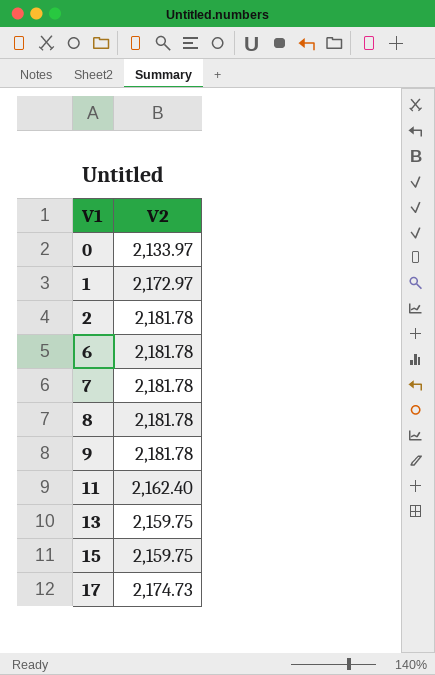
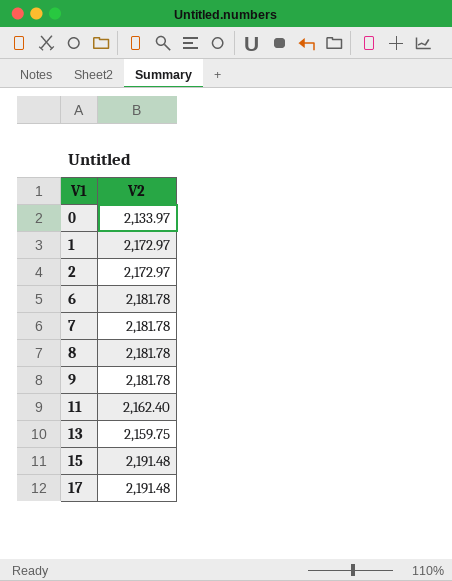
2 | V2: 2,181.78 -> 2,172.97
15 | V2: 2,159.75 -> 2,191.48
17 | V2: 2,174.73 -> 2,191.48

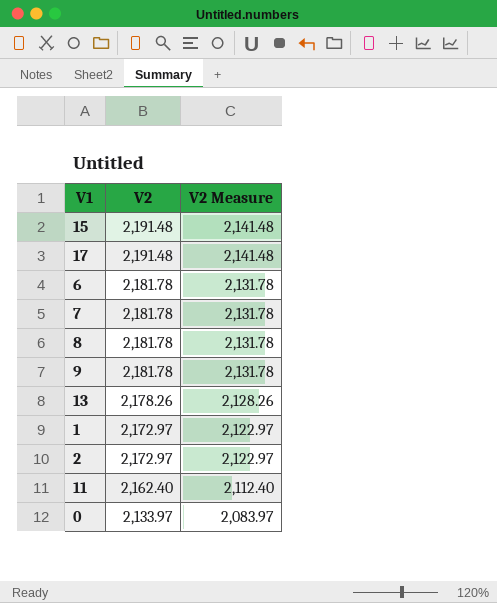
row order: V1 ascending -> V2 descending
column V2 Measure | formula: none -> [V2] - 50
13 | V2: 2,159.75 -> 2,178.26

